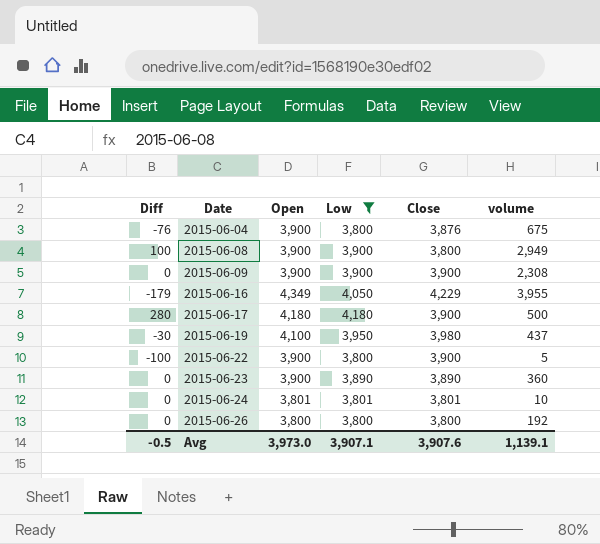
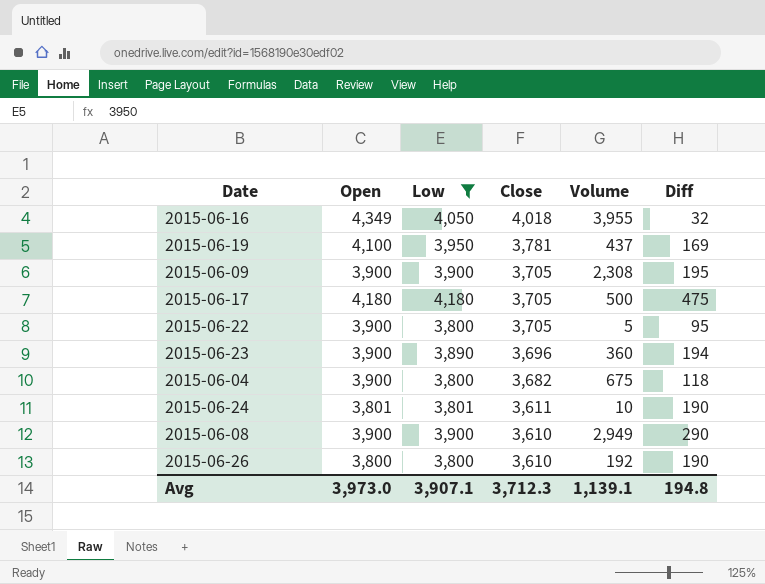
row order: Date ascending -> Close descending
column name: volume -> Volume
column Diff | position: 1 -> 6
2015-06-16 | Close: 4,229 -> 4,018
2015-06-16 | Diff: -179 -> 32
2015-06-19 | Close: 3,980 -> 3,781
2015-06-19 | Diff: -30 -> 169
2015-06-09 | Close: 3,900 -> 3,705
2015-06-09 | Diff: 0 -> 195
2015-06-17 | Close: 3,900 -> 3,705
2015-06-17 | Diff: 280 -> 475
2015-06-22 | Close: 3,900 -> 3,705
2015-06-22 | Diff: -100 -> 95
2015-06-23 | Close: 3,890 -> 3,696
2015-06-23 | Diff: 0 -> 194
2015-06-04 | Close: 3,876 -> 3,682
2015-06-04 | Diff: -76 -> 118
2015-06-24 | Close: 3,801 -> 3,611
2015-06-24 | Diff: 0 -> 190
2015-06-08 | Close: 3,800 -> 3,610
2015-06-08 | Diff: 100 -> 290
2015-06-26 | Close: 3,800 -> 3,610
2015-06-26 | Diff: 0 -> 190
Avg | Close: 3,907.6 -> 3,712.3
Avg | Diff: -0.5 -> 194.8

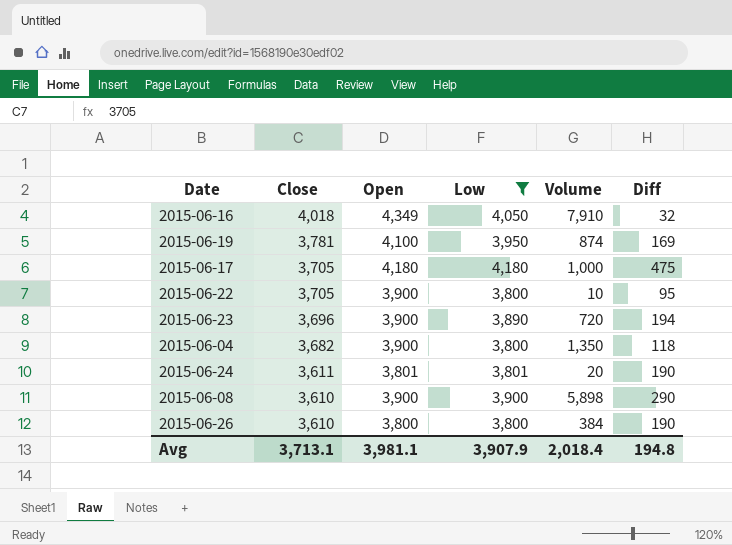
column Close | position: 4 -> 2
row 2015-06-09: 3,900 | 3,900 | 3,705 | 2,308 | 195 -> none
2015-06-16 | Volume: 3,955 -> 7,910
2015-06-19 | Volume: 437 -> 874
2015-06-17 | Volume: 500 -> 1,000
2015-06-22 | Volume: 5 -> 10
2015-06-23 | Volume: 360 -> 720
2015-06-04 | Volume: 675 -> 1,350
2015-06-24 | Volume: 10 -> 20
2015-06-08 | Volume: 2,949 -> 5,898
2015-06-26 | Volume: 192 -> 384
Avg | Close: 3,712.3 -> 3,713.1
Avg | Open: 3,973.0 -> 3,981.1
Avg | Low: 3,907.1 -> 3,907.9
Avg | Volume: 1,139.1 -> 2,018.4

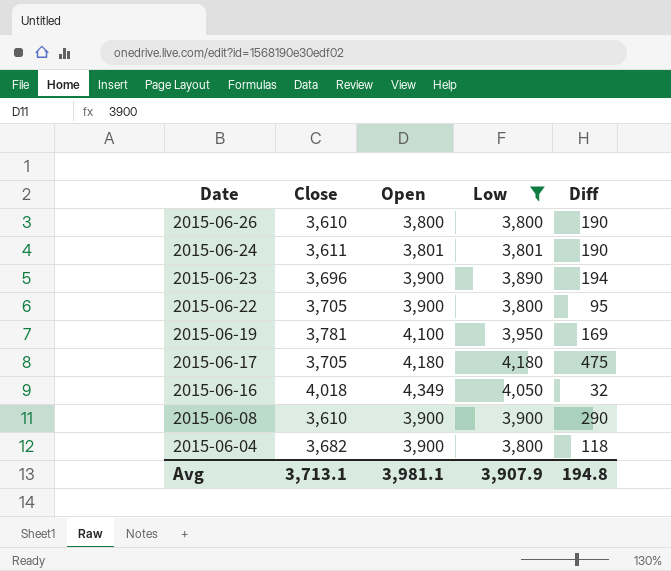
row order: Close descending -> Date descending
column Volume | position: 5 -> none

